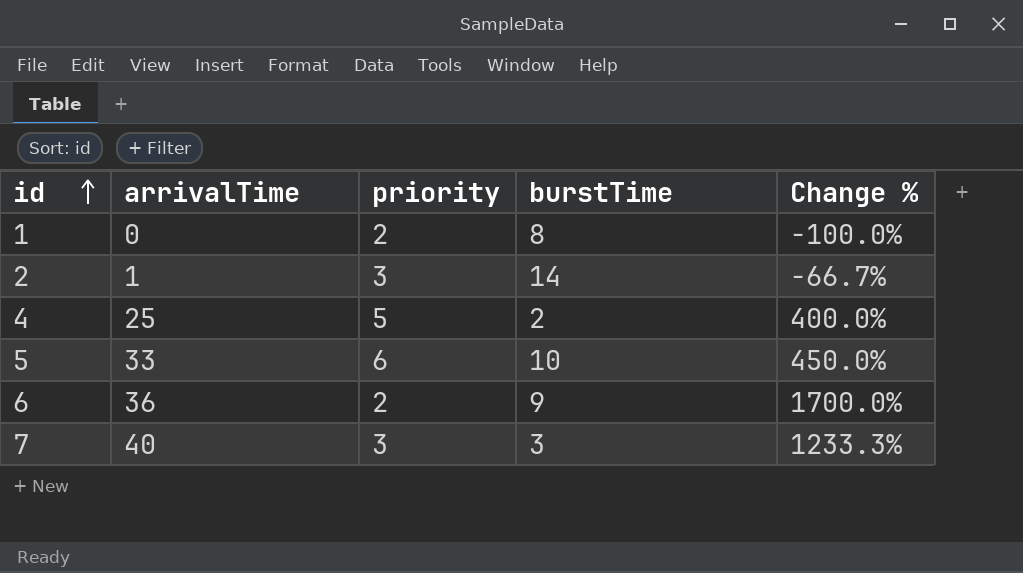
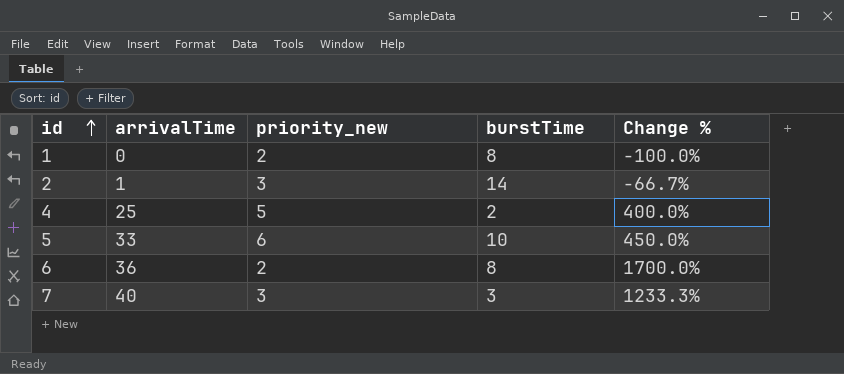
column name: priority -> priority_new
6 | burstTime: 9 -> 8

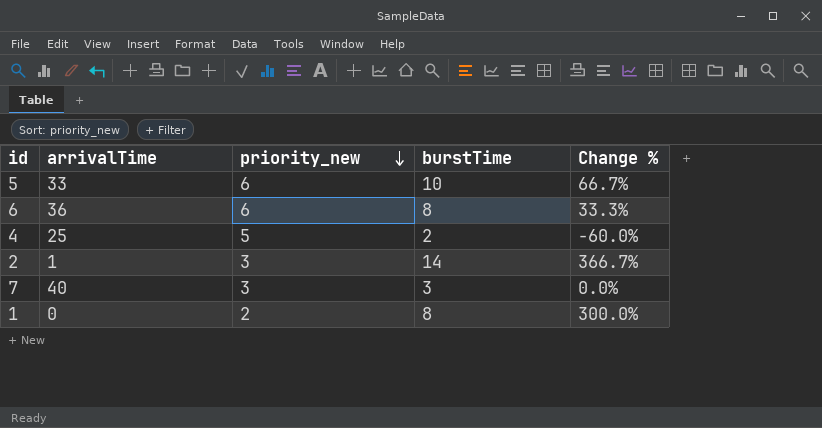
row order: id ascending -> priority_new descending
column Change % | formula: ([arrivalTime] - [priority_new]) / [priority_new] -> ([burstTime] - [priority_new]) / [priority_new]
6 | priority_new: 2 -> 6

